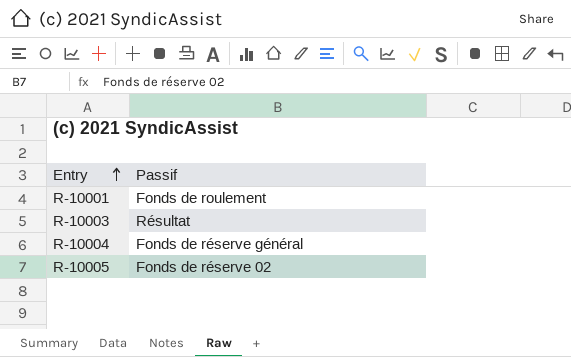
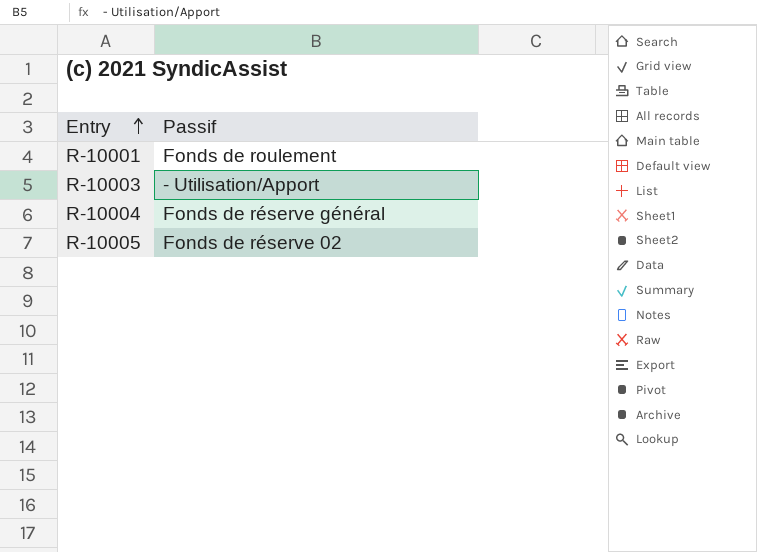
R-10003 | Passif: Résultat -> - Utilisation/Apport

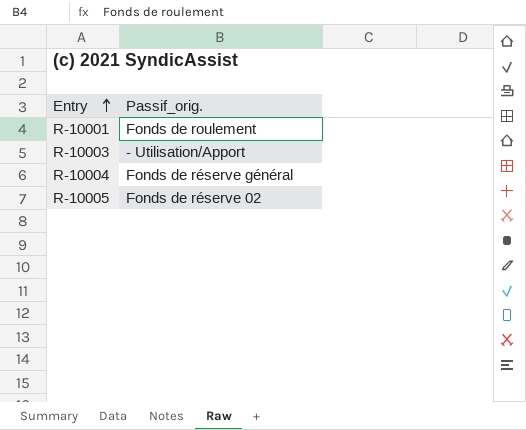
column name: Passif -> Passif_orig.

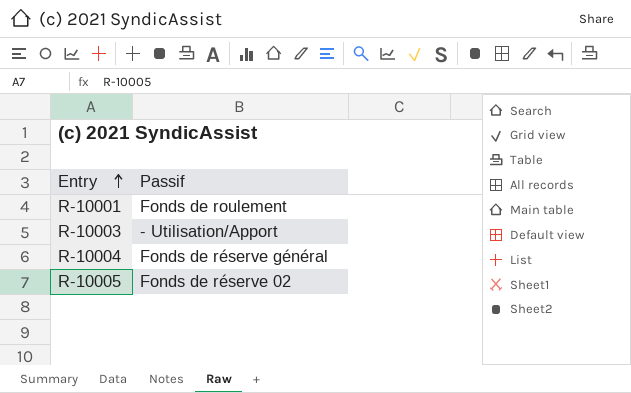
column name: Passif_orig. -> Passif

